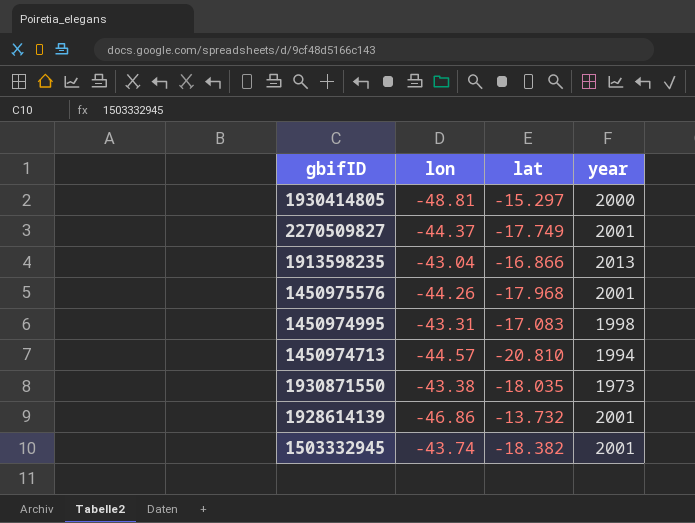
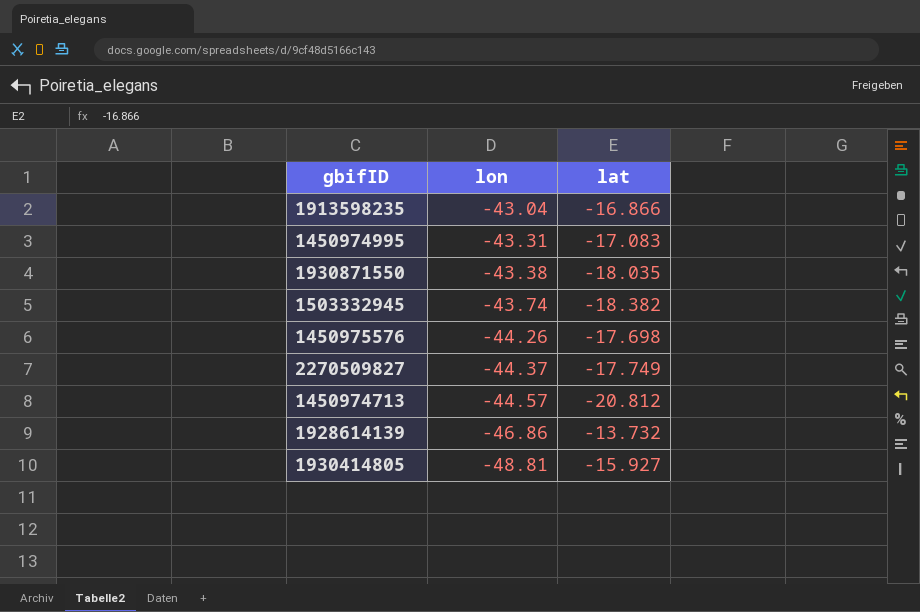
row order: none -> lon descending
column year | position: 4 -> none
1450975576 | lat: -17.968 -> -17.698
1450974713 | lat: -20.810 -> -20.812
1930414805 | lat: -15.297 -> -15.927

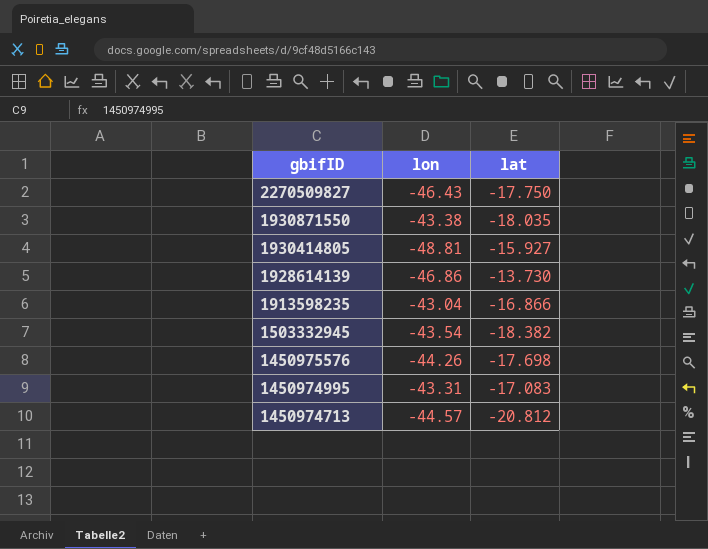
row order: lon descending -> gbifID descending
2270509827 | lon: -44.37 -> -46.43
2270509827 | lat: -17.749 -> -17.750
1928614139 | lat: -13.732 -> -13.730
1503332945 | lon: -43.74 -> -43.54

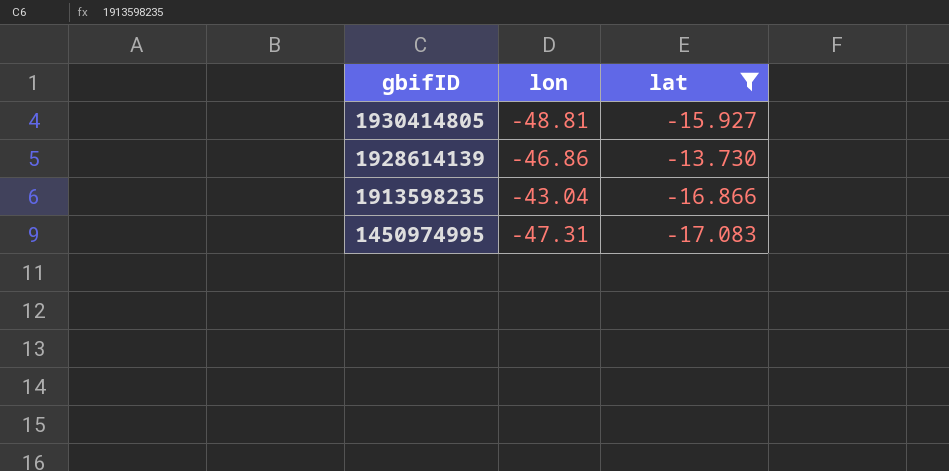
filter: none -> lat >= -17.083
1450974995 | lon: -43.31 -> -47.31

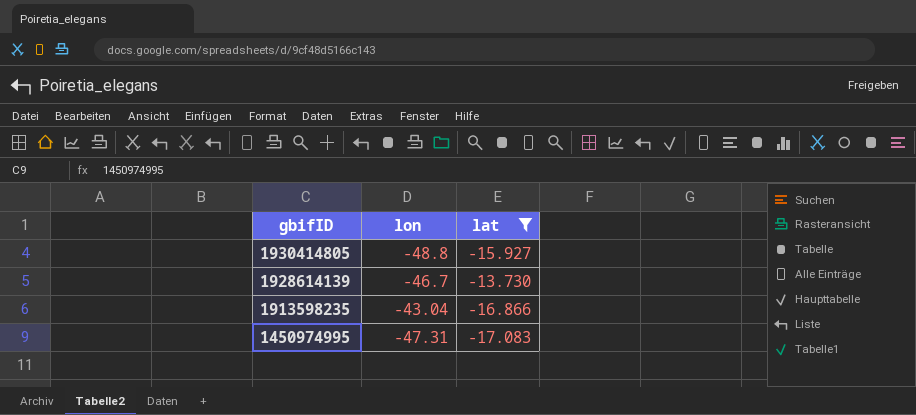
1930414805 | lon: -48.81 -> -48.8
1928614139 | lon: -46.86 -> -46.7

